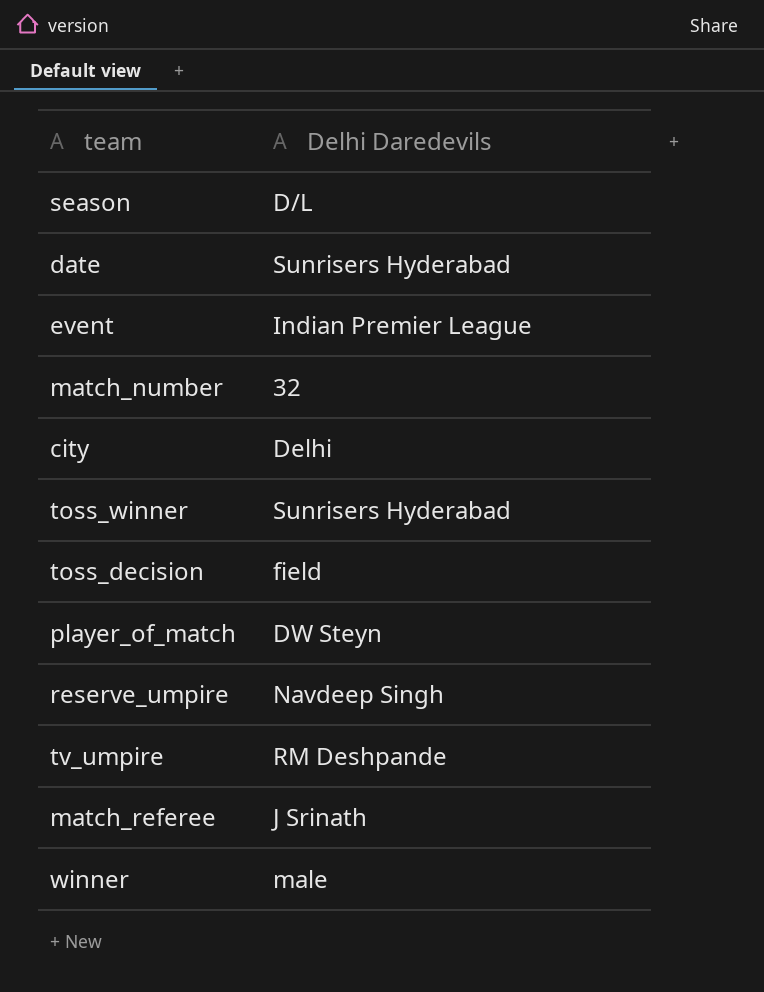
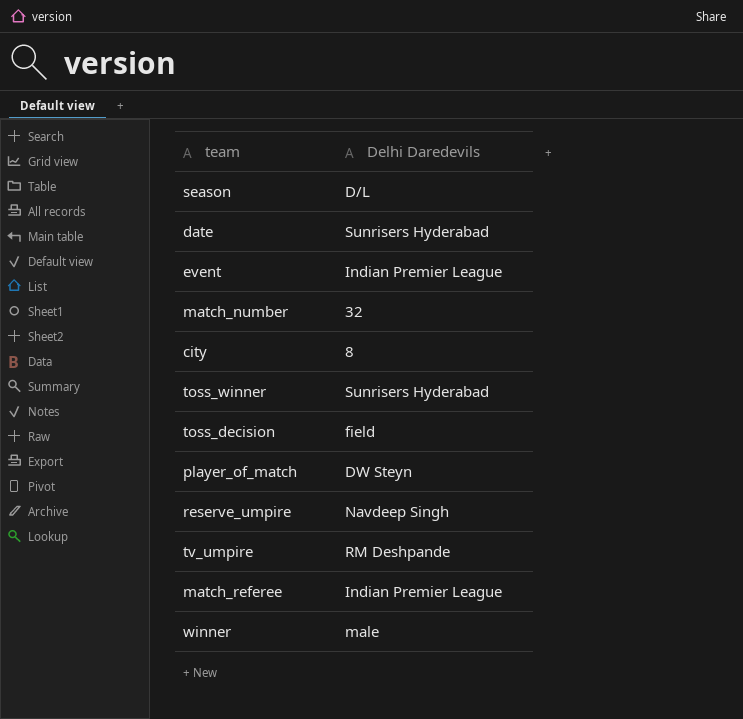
city | Delhi Daredevils: Delhi -> 8
match_referee | Delhi Daredevils: J Srinath -> Indian Premier League

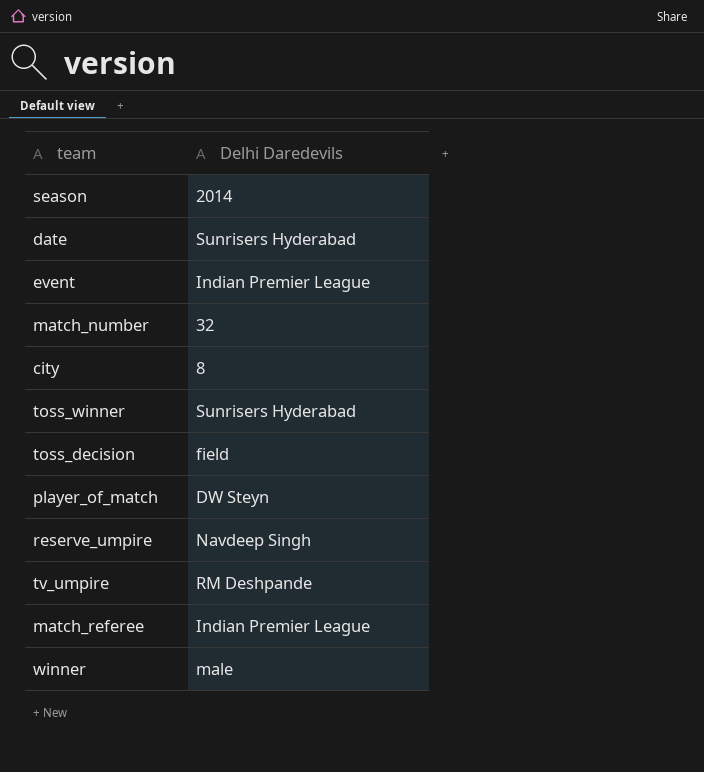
season | Delhi Daredevils: D/L -> 2014

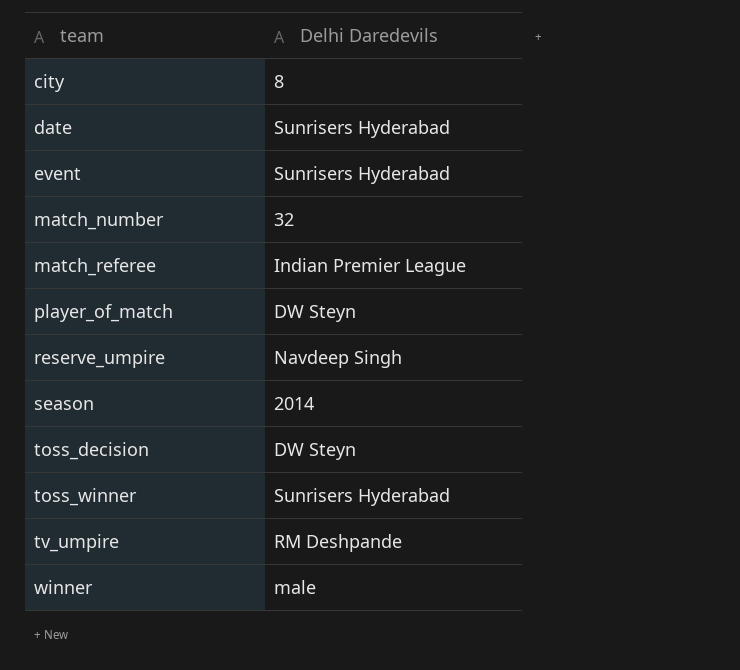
row order: none -> team ascending
event | Delhi Daredevils: Indian Premier League -> Sunrisers Hyderabad
toss_decision | Delhi Daredevils: field -> DW Steyn

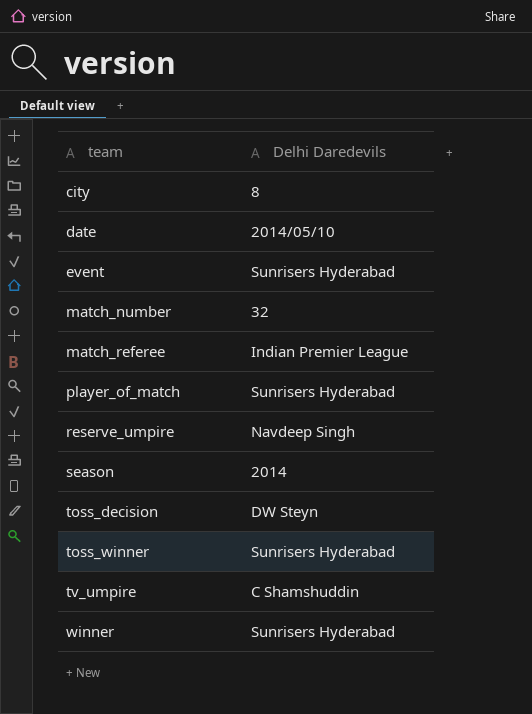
date | Delhi Daredevils: Sunrisers Hyderabad -> 2014/05/10
player_of_match | Delhi Daredevils: DW Steyn -> Sunrisers Hyderabad
tv_umpire | Delhi Daredevils: RM Deshpande -> C Shamshuddin
winner | Delhi Daredevils: male -> Sunrisers Hyderabad

